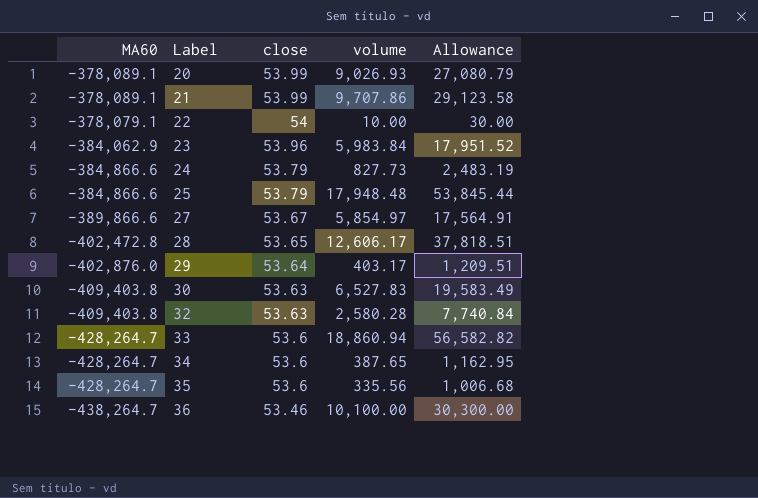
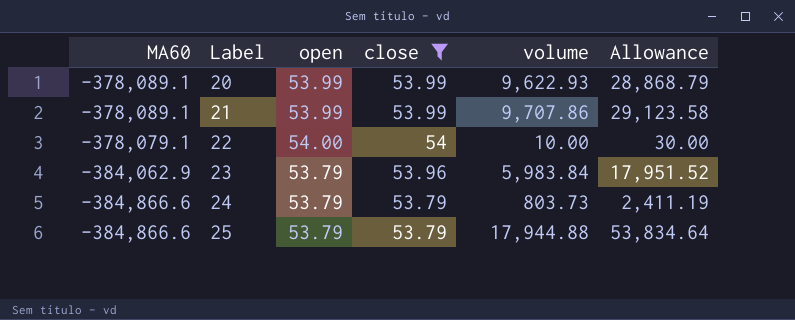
filter: none -> close >= 53.79
column open | position: none -> 3
20 | volume: 9,026.93 -> 9,622.93
20 | Allowance: 27,080.79 -> 28,868.79
24 | volume: 827.73 -> 803.73
24 | Allowance: 2,483.19 -> 2,411.19
25 | volume: 17,948.48 -> 17,944.88
25 | Allowance: 53,845.44 -> 53,834.64

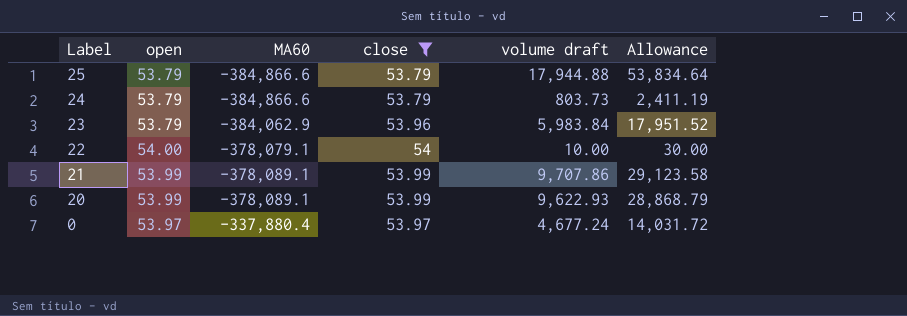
row order: Label ascending -> Label descending
column MA60 | position: 1 -> 3
column name: volume -> volume draft
row 0: none -> 53.97 | -337,880.4 | 53.97 | 4,677.24 | 14,031.72

